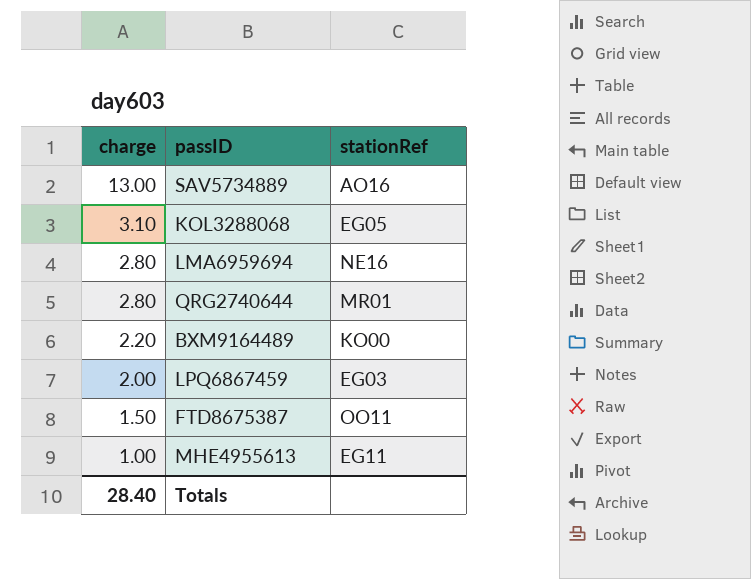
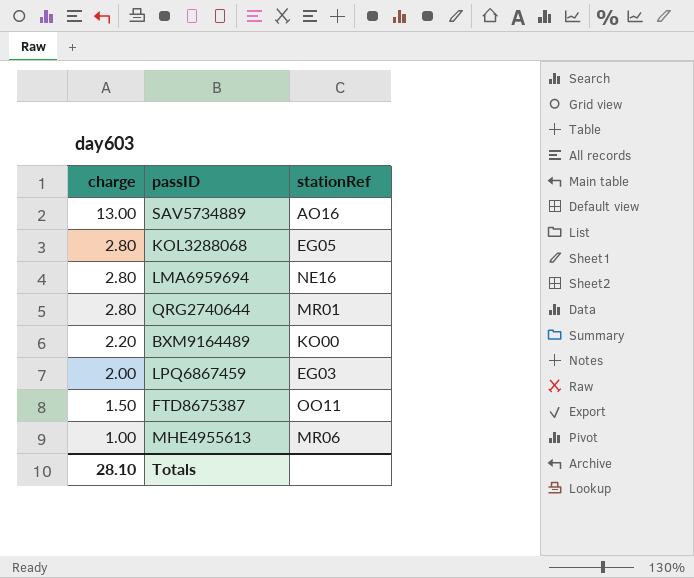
KOL3288068 | charge: 3.10 -> 2.80
MHE4955613 | stationRef: EG11 -> MR06
Totals | charge: 28.40 -> 28.10

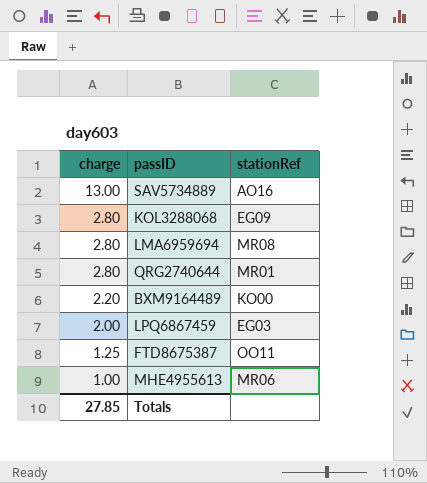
KOL3288068 | stationRef: EG05 -> EG09
LMA6959694 | stationRef: NE16 -> MR08
FTD8675387 | charge: 1.50 -> 1.25
Totals | charge: 28.10 -> 27.85

